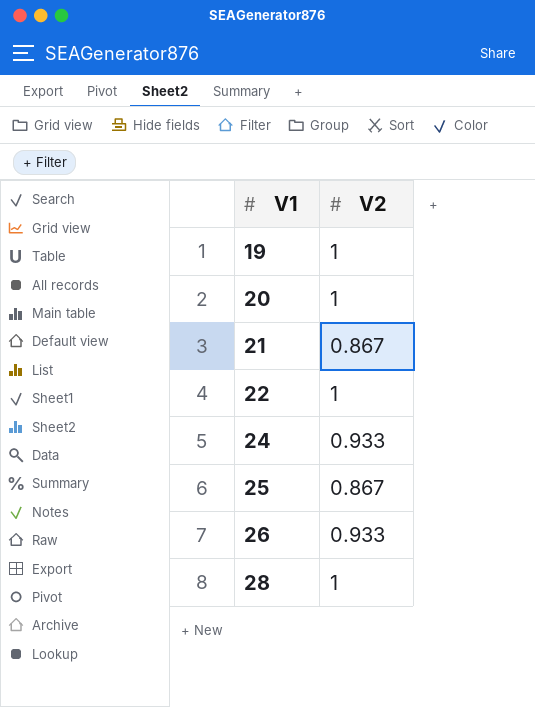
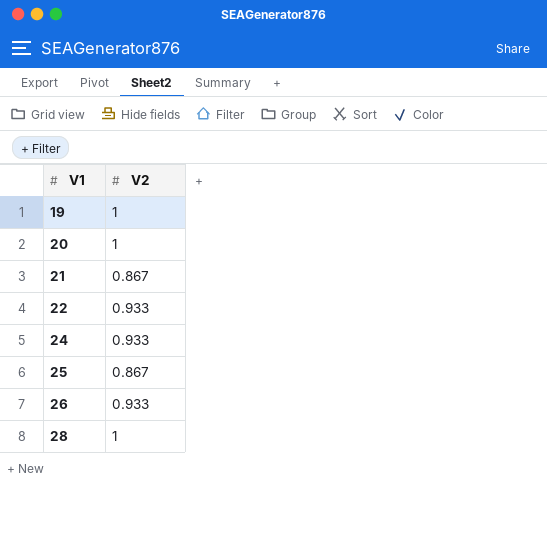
22 | V2: 1 -> 0.933

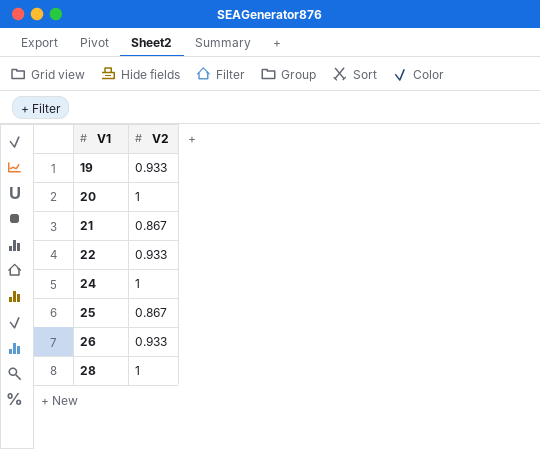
19 | V2: 1 -> 0.933
24 | V2: 0.933 -> 1

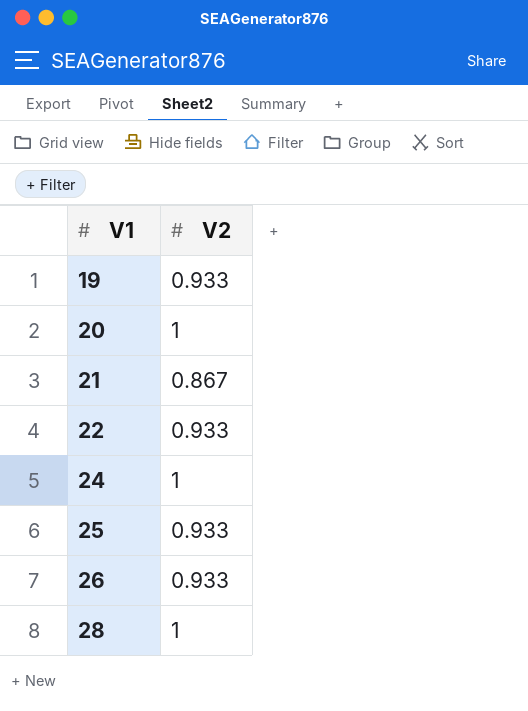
25 | V2: 0.867 -> 0.933

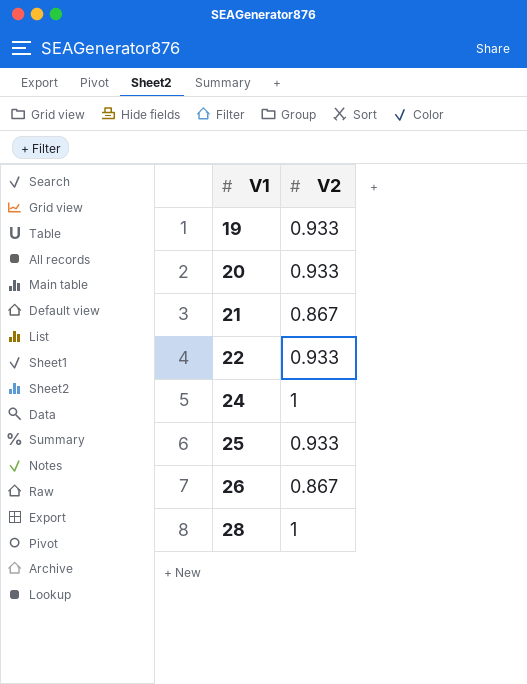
20 | V2: 1 -> 0.933
26 | V2: 0.933 -> 0.867

